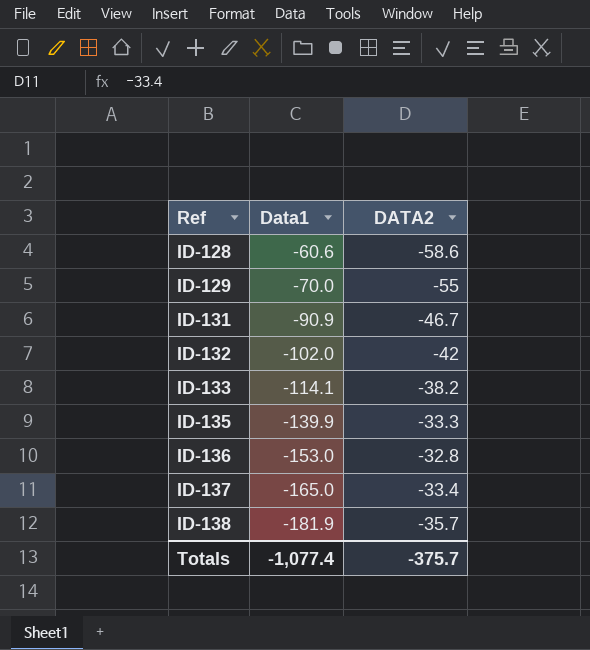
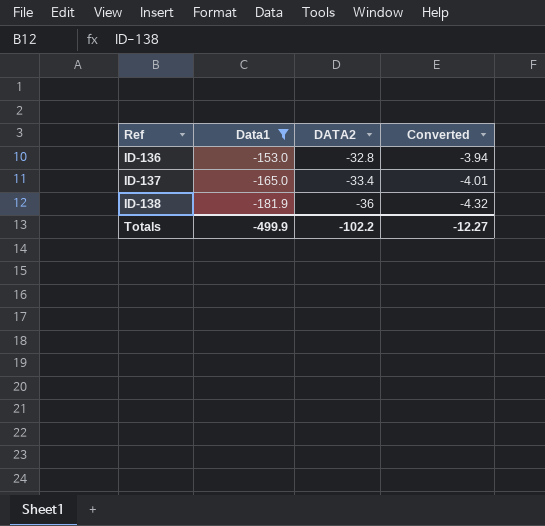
filter: none -> Data1 <= -153.0
column Converted | formula: none -> [DATA2] * 0.12
ID-138 | DATA2: -35.7 -> -36
Totals | Data1: -1,077.4 -> -499.9
Totals | DATA2: -375.7 -> -102.2

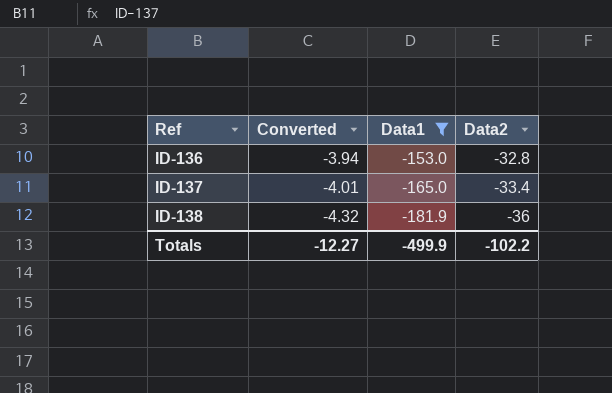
column Converted | position: 4 -> 2
column name: DATA2 -> Data2

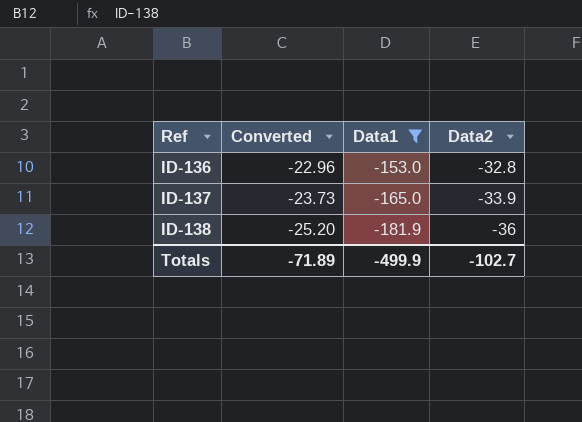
column Converted | formula: [Data2] * 0.12 -> [Data2] * 0.7
ID-137 | Data2: -33.4 -> -33.9
Totals | Converted: -12.27 -> -71.89
Totals | Data2: -102.2 -> -102.7

